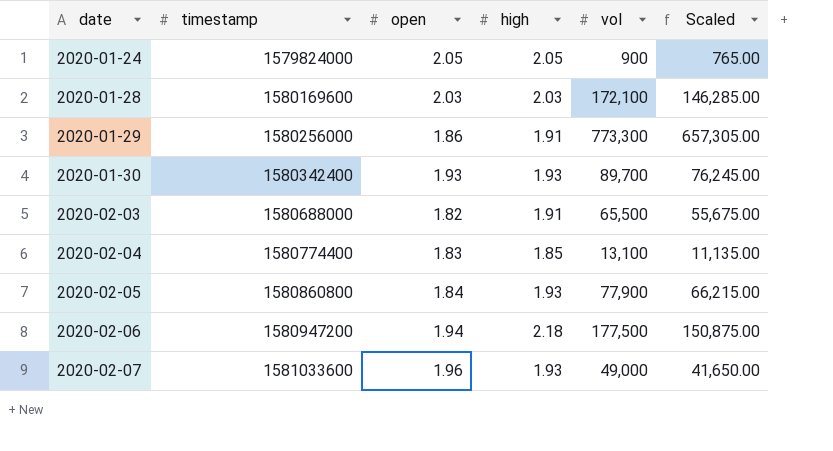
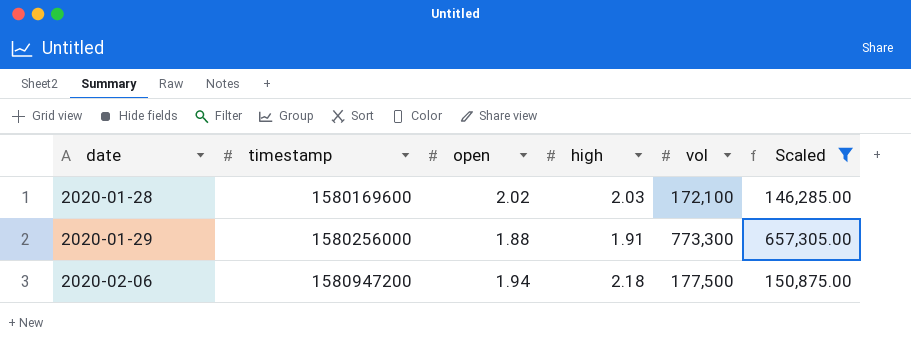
filter: none -> Scaled >= 146,285.00
2020-01-28 | open: 2.03 -> 2.02
2020-01-29 | open: 1.86 -> 1.88

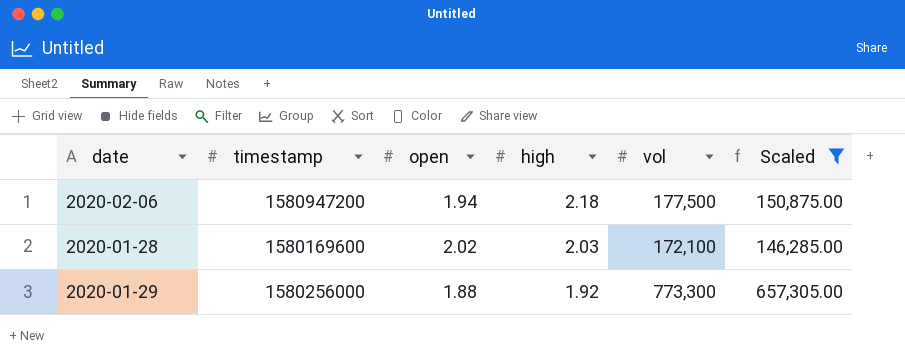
row order: date ascending -> high descending
2020-01-29 | high: 1.91 -> 1.92

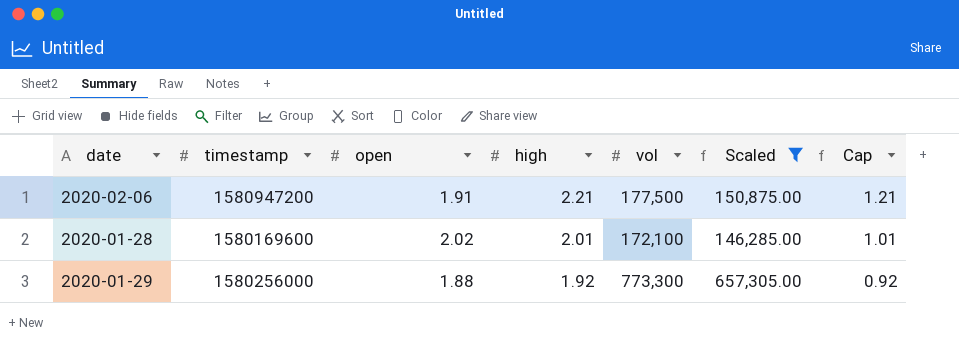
column Cap | formula: none -> [high] - 1
2020-02-06 | open: 1.94 -> 1.91
2020-02-06 | high: 2.18 -> 2.21
2020-01-28 | high: 2.03 -> 2.01

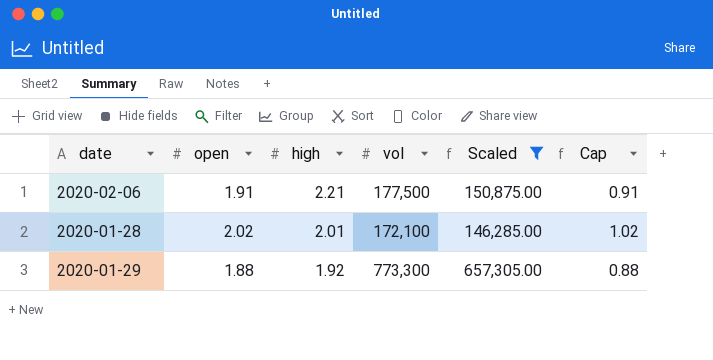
column timestamp | position: 2 -> none
column Cap | formula: [high] - 1 -> [open] - 1

